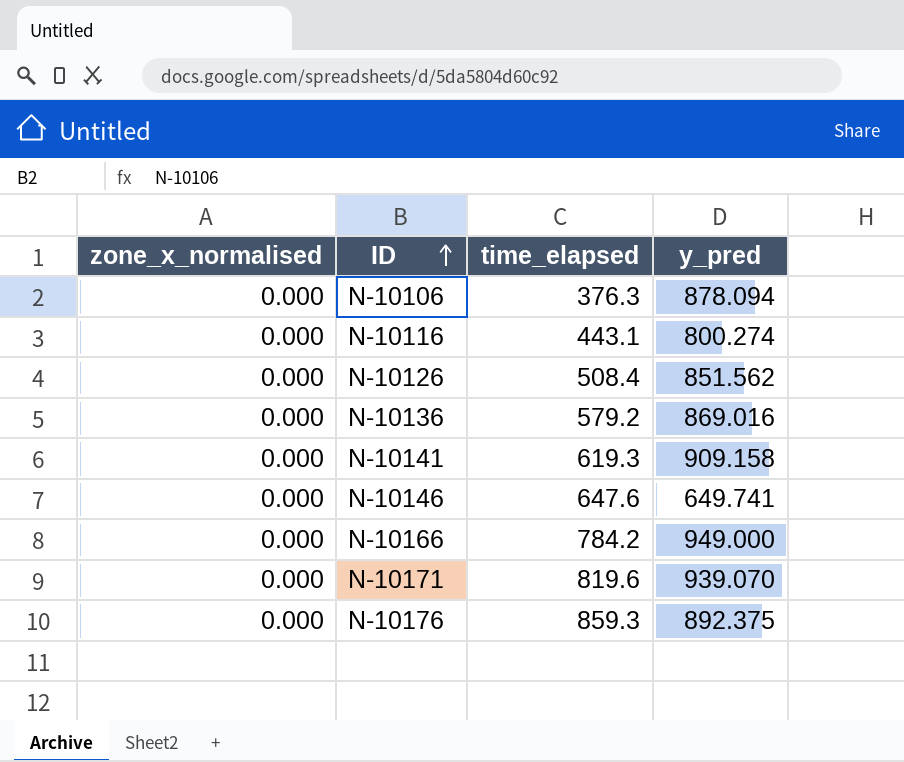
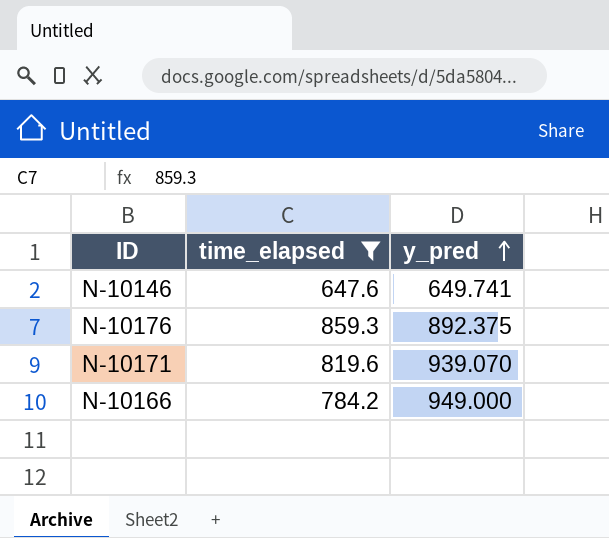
filter: none -> time_elapsed >= 647.6
row order: ID ascending -> y_pred ascending
column zone_x_normalised | position: 1 -> none

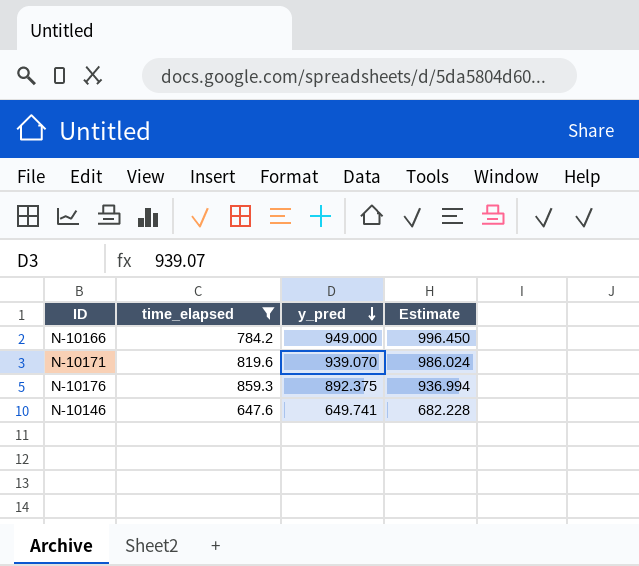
row order: y_pred ascending -> y_pred descending
column Estimate | formula: none -> [y_pred] * 1.05

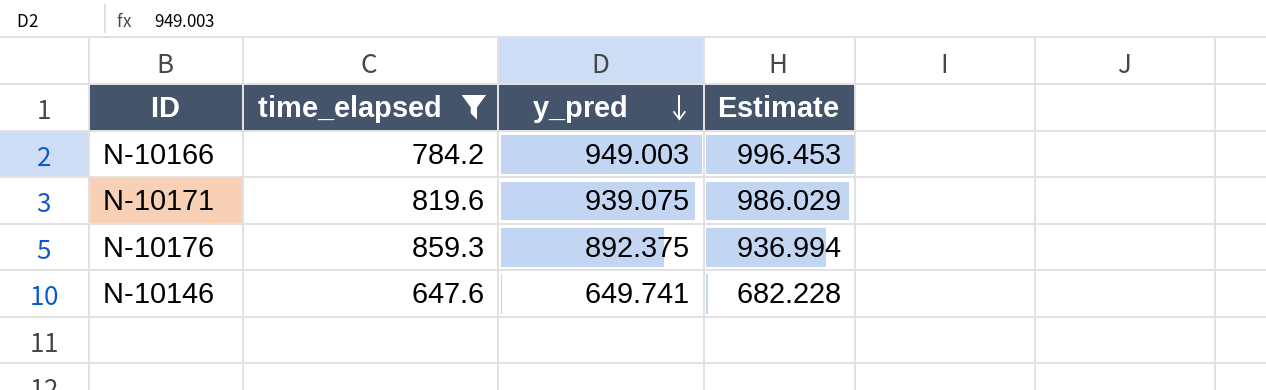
N-10166 | y_pred: 949.000 -> 949.003
N-10166 | Estimate: 996.450 -> 996.453
N-10171 | y_pred: 939.070 -> 939.075
N-10171 | Estimate: 986.024 -> 986.029

